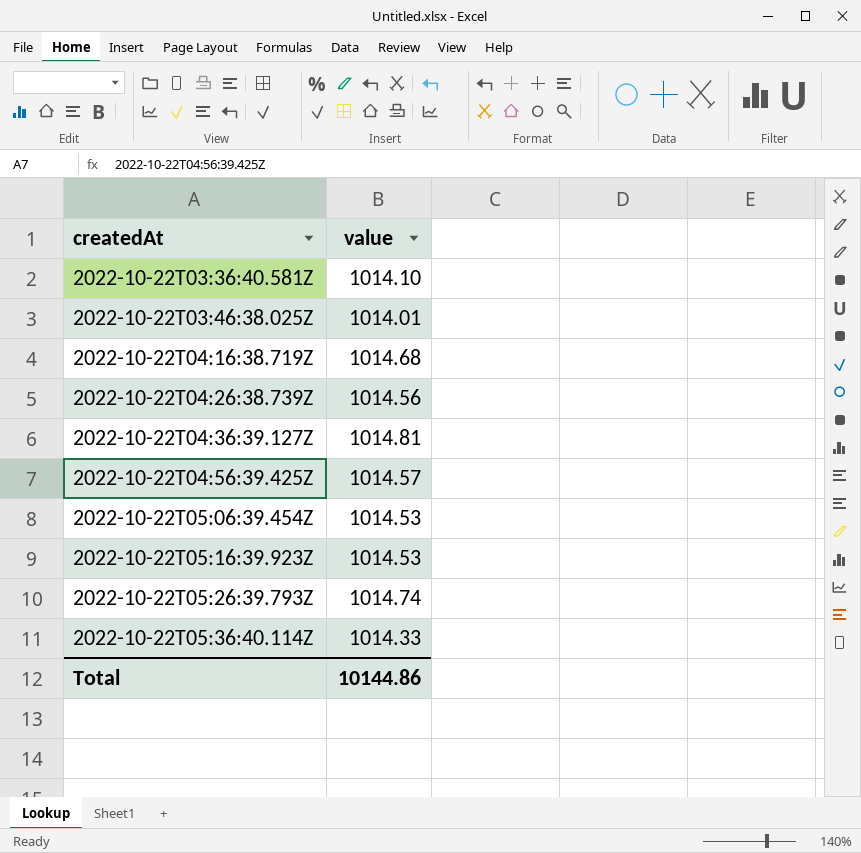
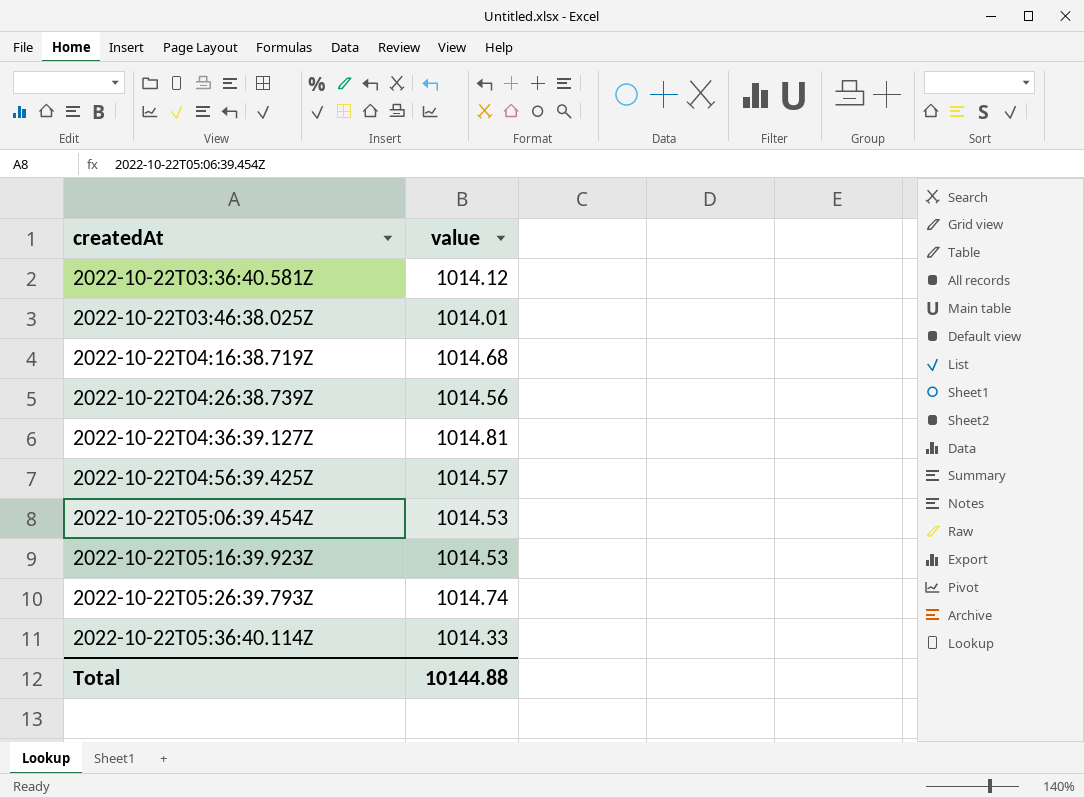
2022-10-22T03:36:40.581Z | value: 1014.10 -> 1014.12
Total | value: 10144.86 -> 10144.88

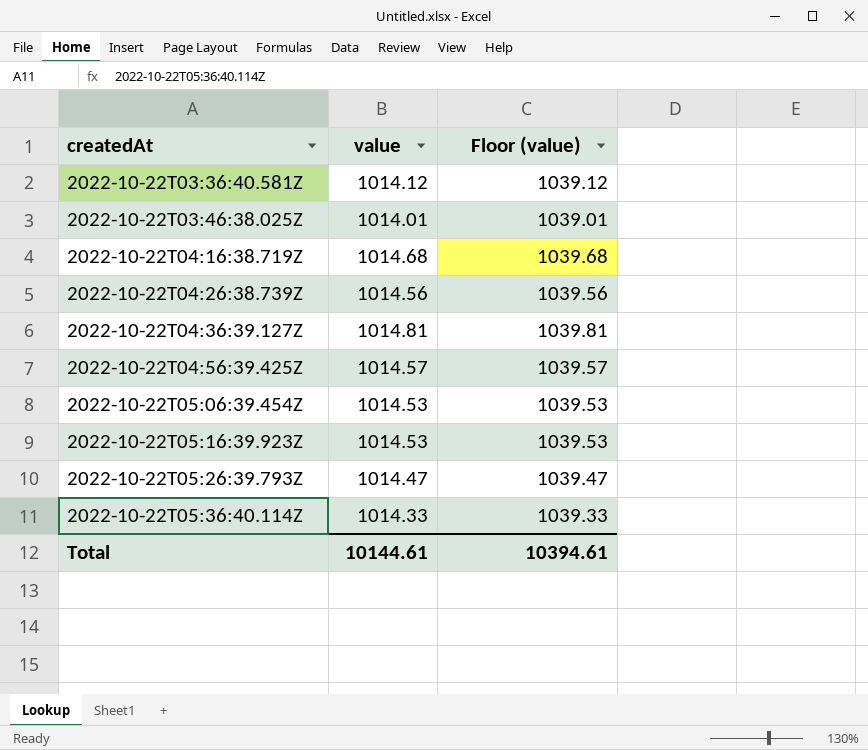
column Floor (value) | formula: none -> [value] + 25
2022-10-22T05:26:39.793Z | value: 1014.74 -> 1014.47
Total | value: 10144.88 -> 10144.61

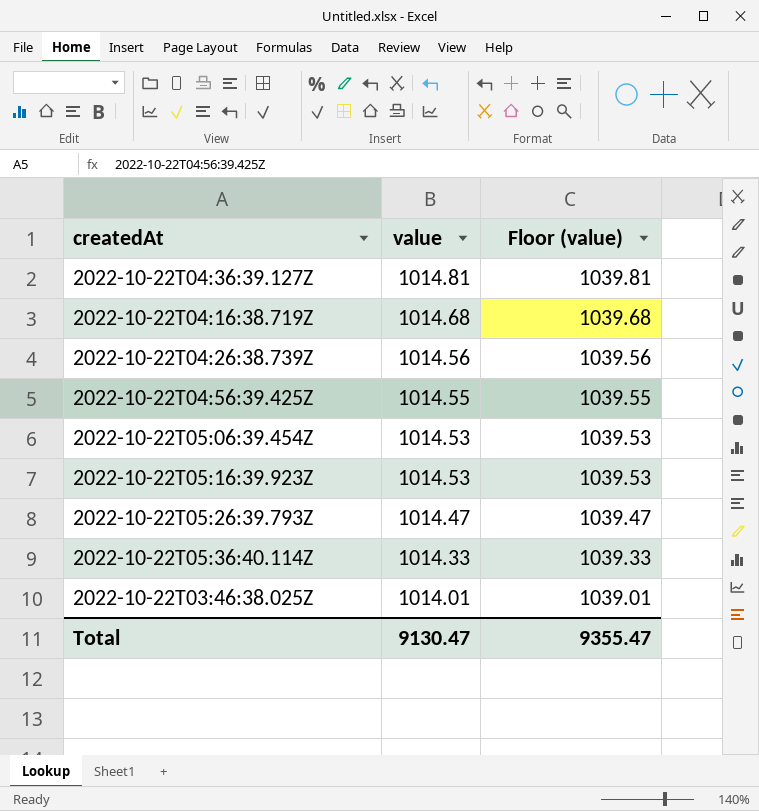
row order: createdAt ascending -> value descending
row 2022-10-22T03:36:40.581Z: 1014.12 | 1039.12 -> none
2022-10-22T04:56:39.425Z | value: 1014.57 -> 1014.55
2022-10-22T04:56:39.425Z | Floor (value): 1039.57 -> 1039.55
Total | value: 10144.61 -> 9130.47
Total | Floor (value): 10394.61 -> 9355.47

